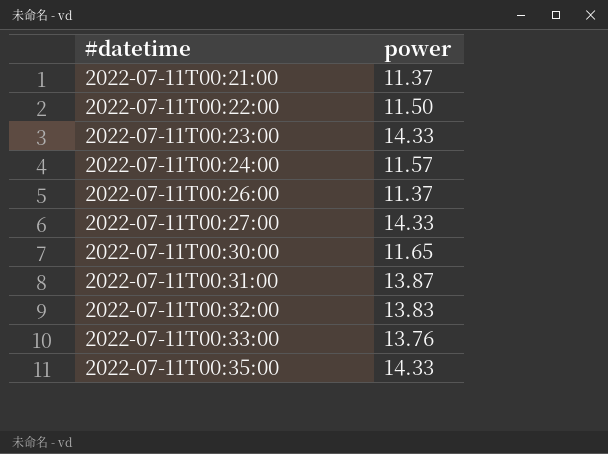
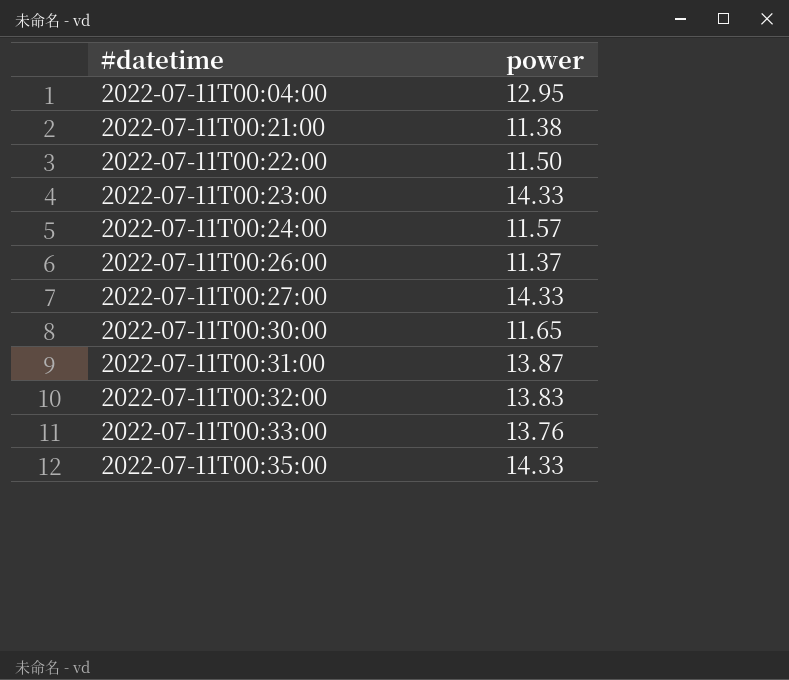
row 2022-07-11T00:04:00: none -> 12.95
2022-07-11T00:21:00 | power: 11.37 -> 11.38

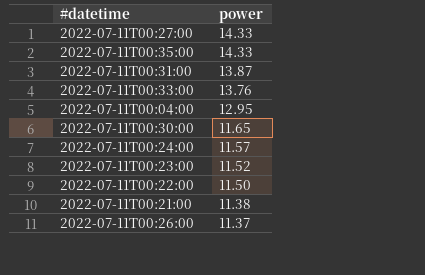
row order: #datetime ascending -> power descending
row 2022-07-11T00:32:00: 13.83 -> none
2022-07-11T00:23:00 | power: 14.33 -> 11.52

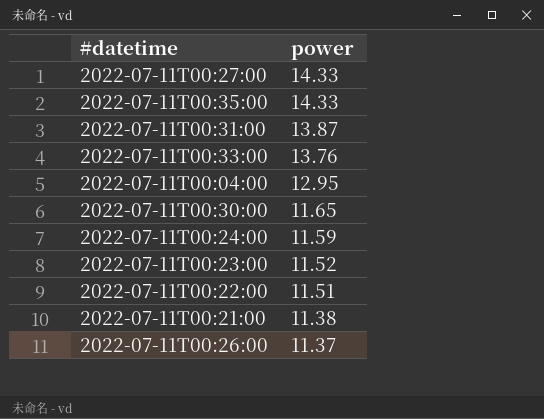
2022-07-11T00:24:00 | power: 11.57 -> 11.59
2022-07-11T00:22:00 | power: 11.50 -> 11.51

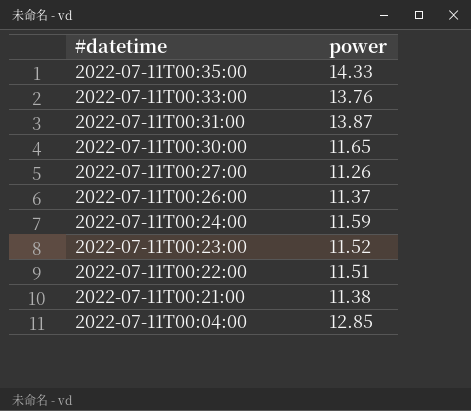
row order: power descending -> #datetime descending
2022-07-11T00:27:00 | power: 14.33 -> 11.26
2022-07-11T00:04:00 | power: 12.95 -> 12.85

